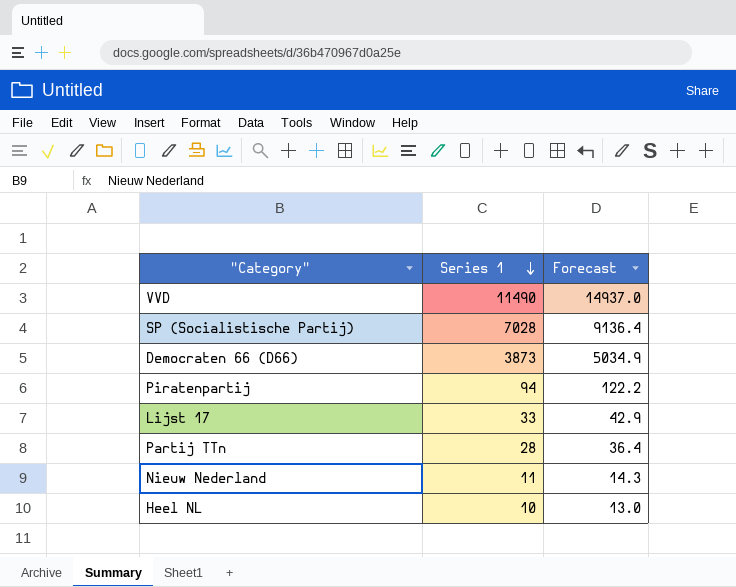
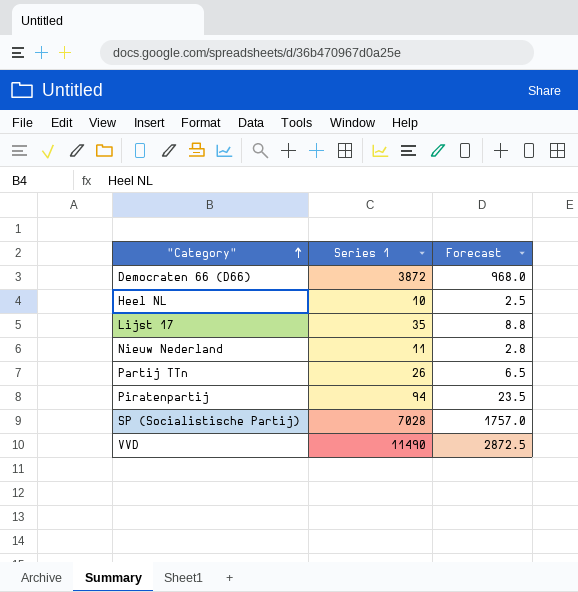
row order: Series 1 descending -> "Category" ascending
column Forecast | formula: [Series 1] * 1.3 -> [Series 1] * 0.25
Democraten 66 (D66) | Series 1: 3873 -> 3872
Lijst 17 | Series 1: 33 -> 35
Partij TTn | Series 1: 28 -> 26

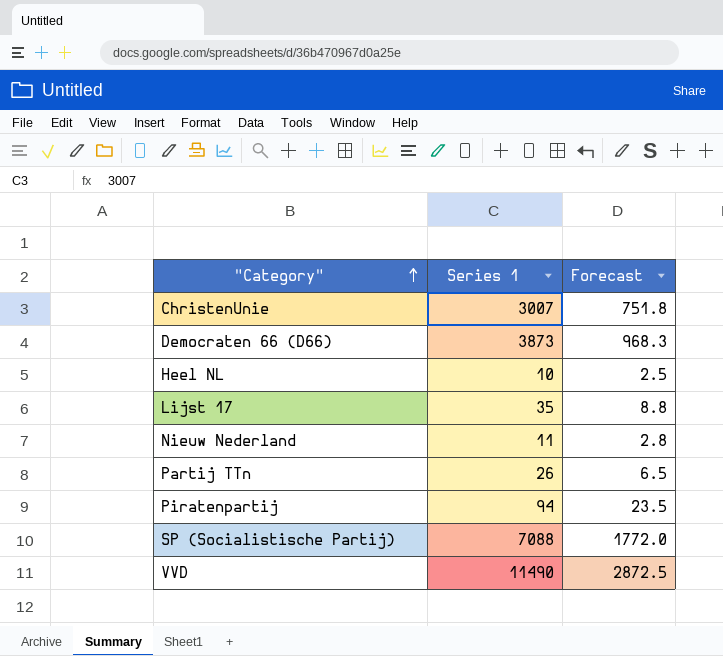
row ChristenUnie: none -> 3007 | 751.8
Democraten 66 (D66) | Series 1: 3872 -> 3873
Democraten 66 (D66) | Forecast: 968.0 -> 968.3
SP (Socialistische Partij) | Series 1: 7028 -> 7088
SP (Socialistische Partij) | Forecast: 1757.0 -> 1772.0

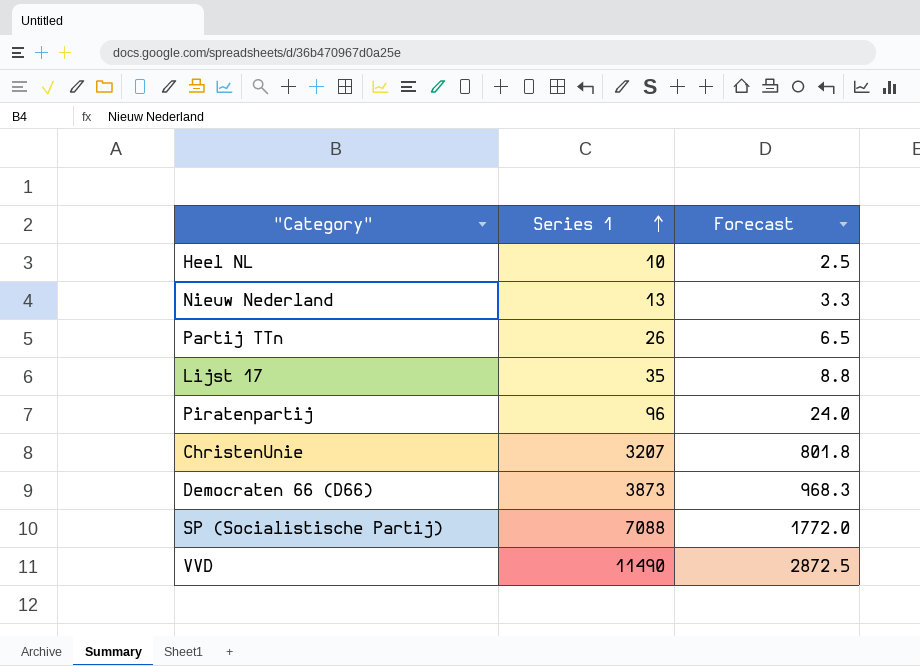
row order: "Category" ascending -> Series 1 ascending
Nieuw Nederland | Series 1: 11 -> 13
Nieuw Nederland | Forecast: 2.8 -> 3.3
Piratenpartij | Series 1: 94 -> 96
Piratenpartij | Forecast: 23.5 -> 24.0
ChristenUnie | Series 1: 3007 -> 3207
ChristenUnie | Forecast: 751.8 -> 801.8

